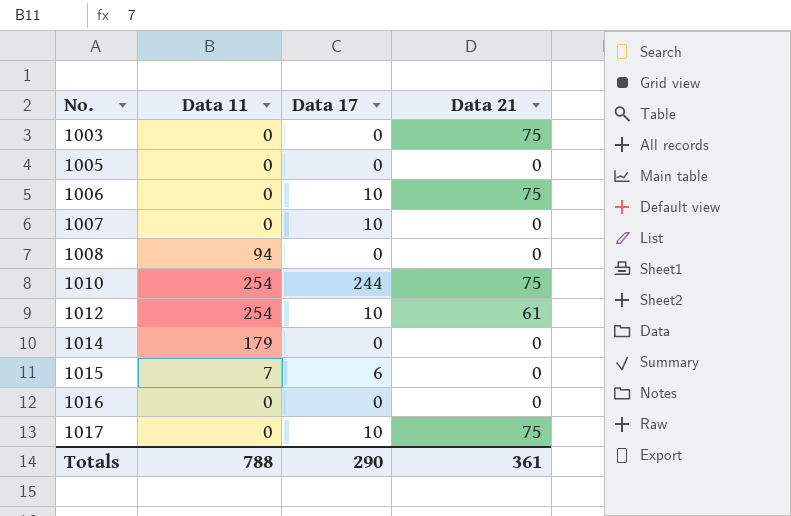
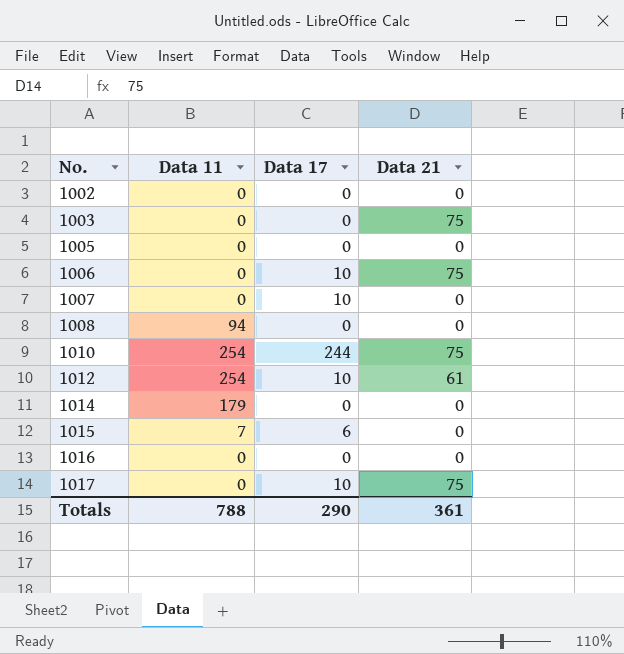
row 1002: none -> 0 | 0 | 0

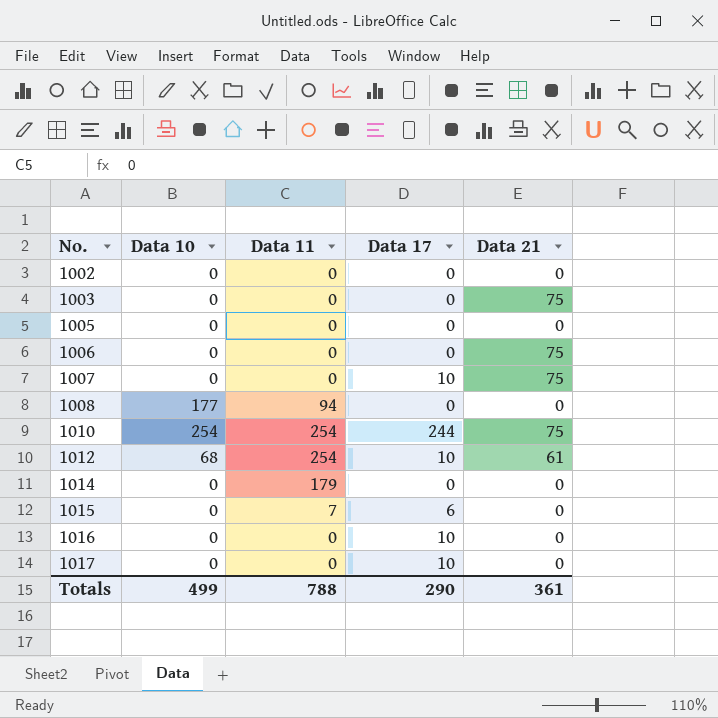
column Data 10 | position: none -> 2
1006 | Data 17: 10 -> 0
1007 | Data 21: 0 -> 75
1016 | Data 17: 0 -> 10
1017 | Data 21: 75 -> 0

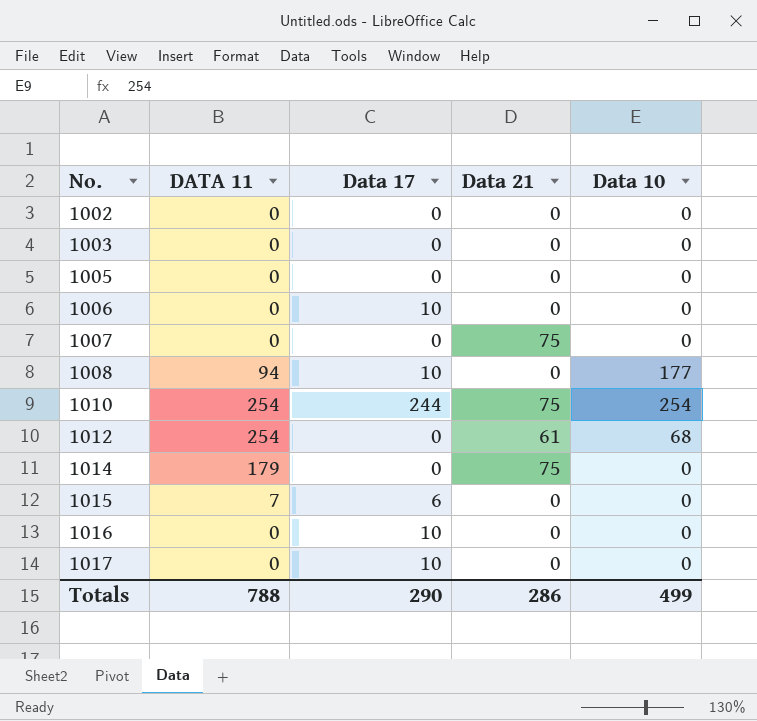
column name: Data 11 -> DATA 11
column Data 10 | position: 2 -> 5
1003 | Data 21: 75 -> 0
1006 | Data 17: 0 -> 10
1006 | Data 21: 75 -> 0
1007 | Data 17: 10 -> 0
1008 | Data 17: 0 -> 10
1012 | Data 17: 10 -> 0
1014 | Data 21: 0 -> 75
Totals | Data 21: 361 -> 286

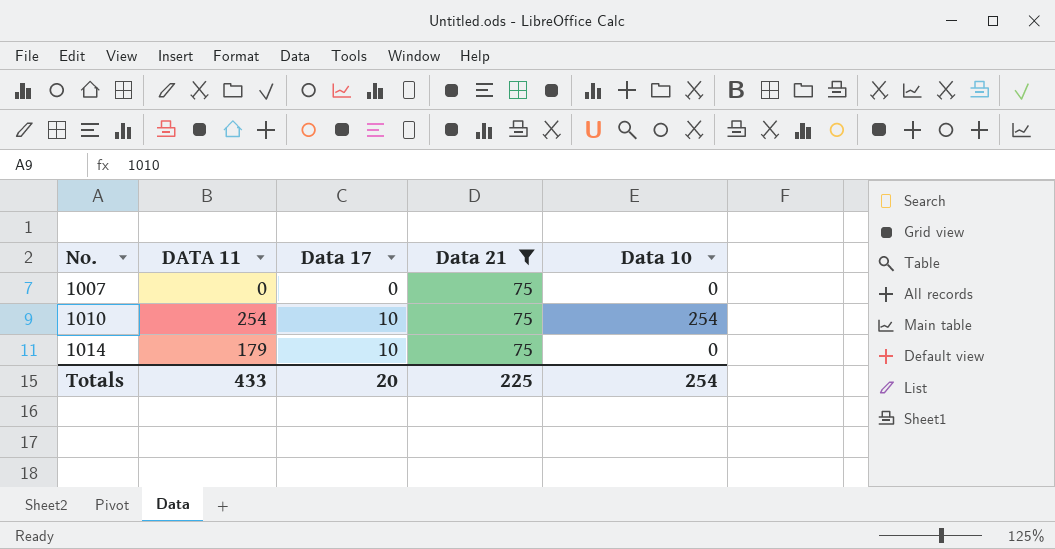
filter: none -> Data 21 = 75
1010 | Data 17: 244 -> 10
1014 | Data 17: 0 -> 10
Totals | DATA 11: 788 -> 433
Totals | Data 17: 290 -> 20
Totals | Data 21: 286 -> 225
Totals | Data 10: 499 -> 254

